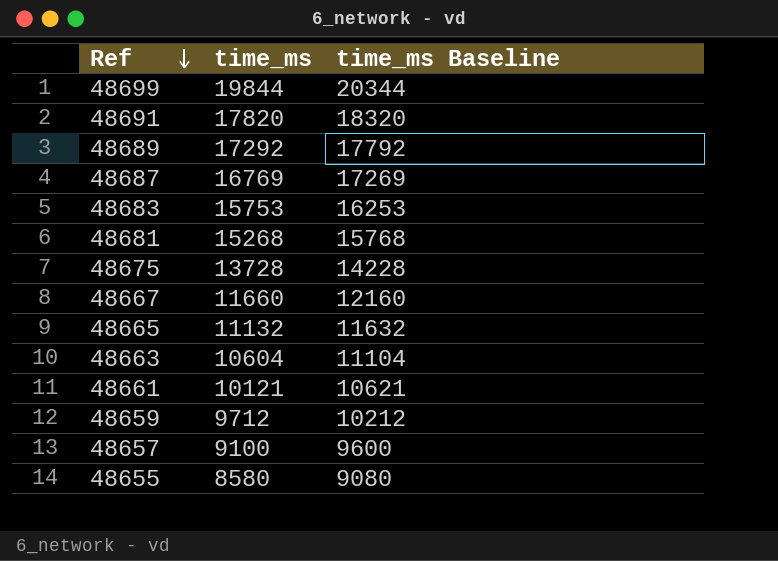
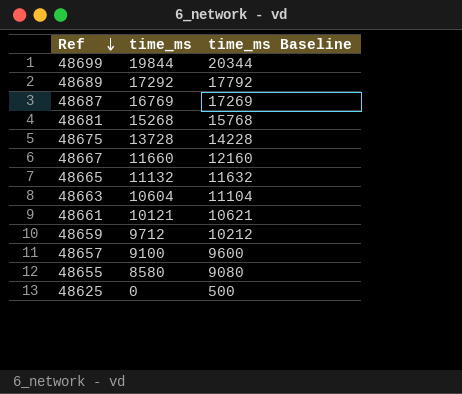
row 48691: 17820 | 18320 -> none
row 48683: 15753 | 16253 -> none
row 48625: none -> 0 | 500

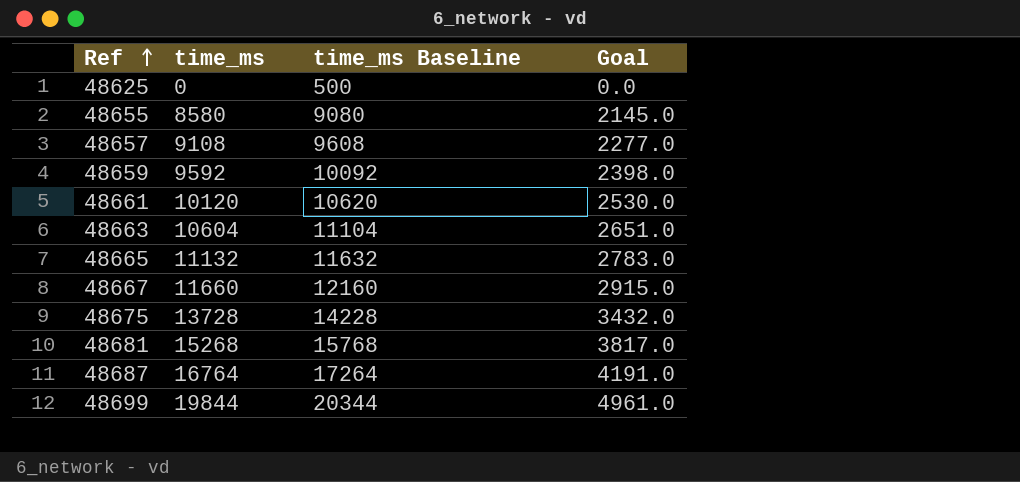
row order: Ref descending -> Ref ascending
column Goal | formula: none -> [time_ms] * 0.25
row 48689: 17292 | 17792 -> none
48657 | time_ms: 9100 -> 9108
48657 | time_ms Baseline: 9600 -> 9608
48659 | time_ms: 9712 -> 9592
48659 | time_ms Baseline: 10212 -> 10092
48661 | time_ms: 10121 -> 10120
48661 | time_ms Baseline: 10621 -> 10620
48687 | time_ms: 16769 -> 16764
48687 | time_ms Baseline: 17269 -> 17264

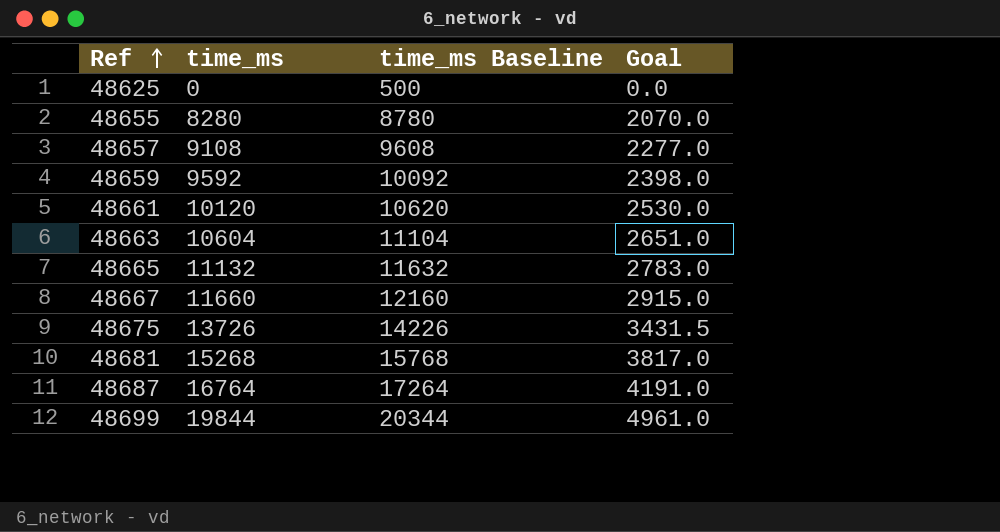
48655 | time_ms: 8580 -> 8280
48655 | time_ms Baseline: 9080 -> 8780
48655 | Goal: 2145.0 -> 2070.0
48675 | time_ms: 13728 -> 13726
48675 | time_ms Baseline: 14228 -> 14226
48675 | Goal: 3432.0 -> 3431.5

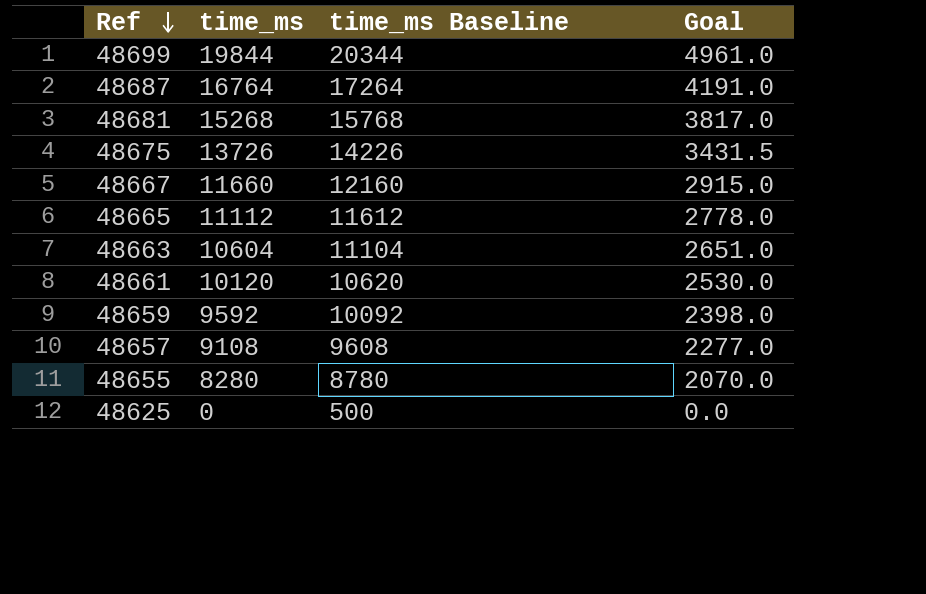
row order: Ref ascending -> Ref descending
48665 | time_ms: 11132 -> 11112
48665 | time_ms Baseline: 11632 -> 11612
48665 | Goal: 2783.0 -> 2778.0

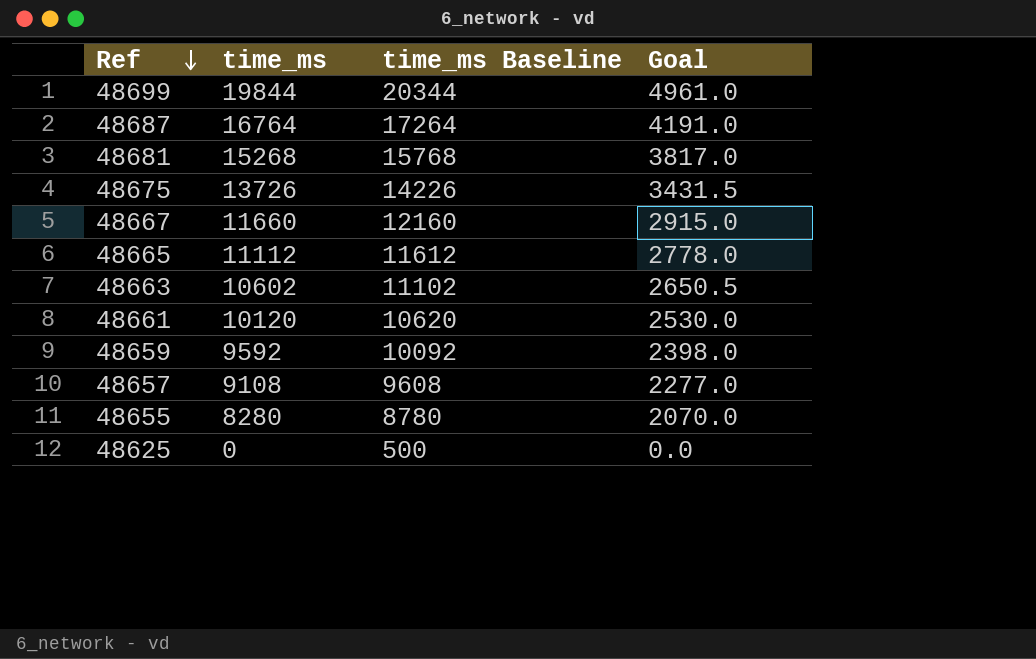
48663 | time_ms: 10604 -> 10602
48663 | time_ms Baseline: 11104 -> 11102
48663 | Goal: 2651.0 -> 2650.5

